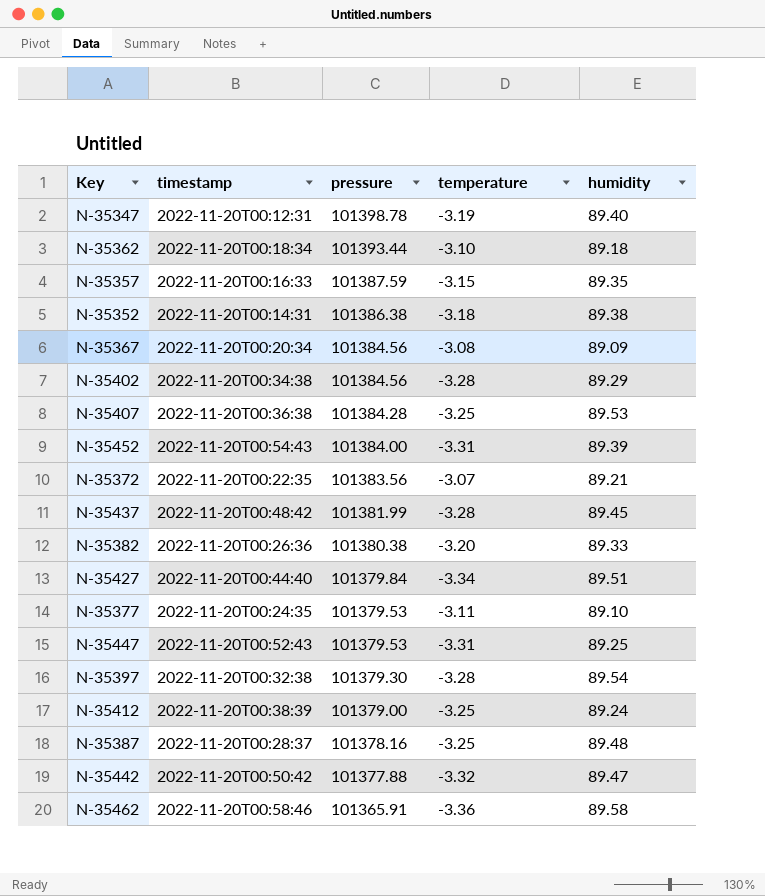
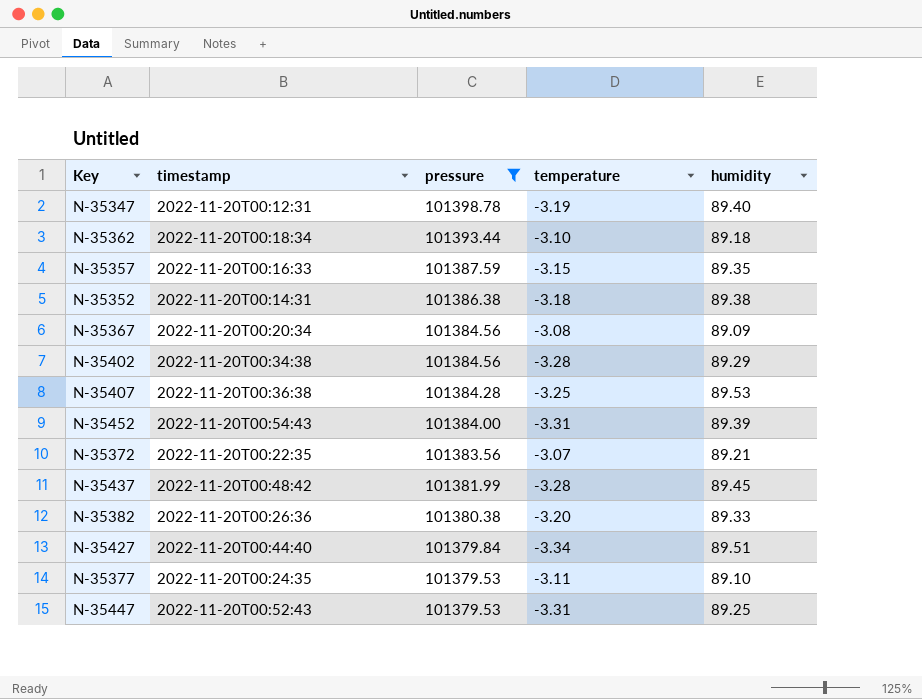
filter: none -> pressure >= 101379.53

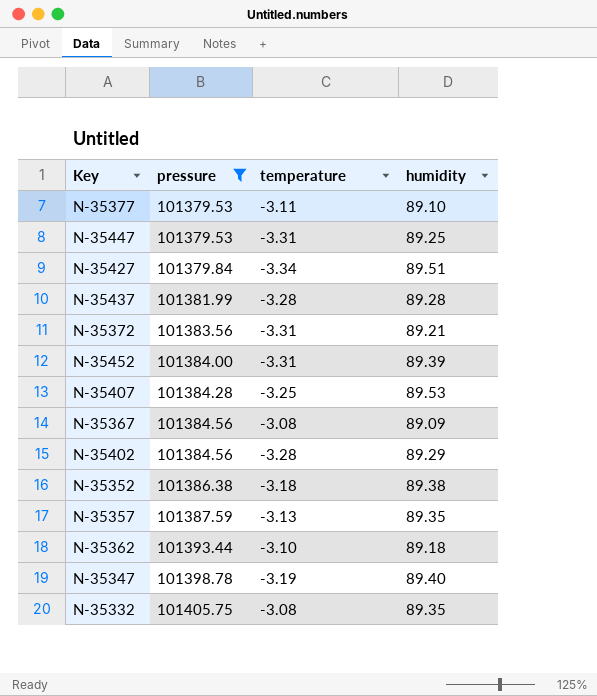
row order: pressure descending -> pressure ascending
column timestamp | position: 2 -> none
row N-35382: 2022-11-20T00:26:36 | 101380.38 | -3.20 | 89.33 -> none
N-35437 | humidity: 89.45 -> 89.28
N-35372 | temperature: -3.07 -> -3.31
N-35357 | temperature: -3.15 -> -3.13
row N-35332: none -> 101405.75 | -3.08 | 89.35

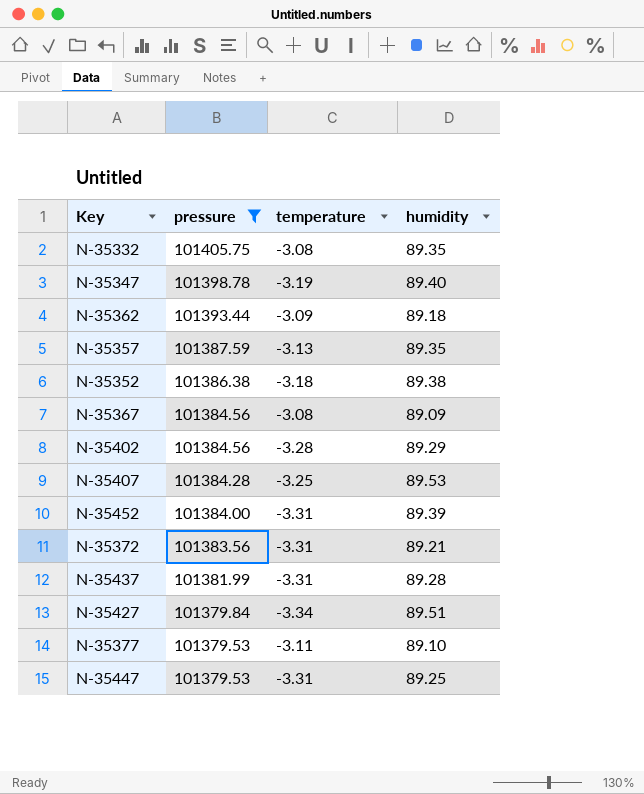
row order: pressure ascending -> pressure descending
N-35362 | temperature: -3.10 -> -3.09
N-35437 | temperature: -3.28 -> -3.31

